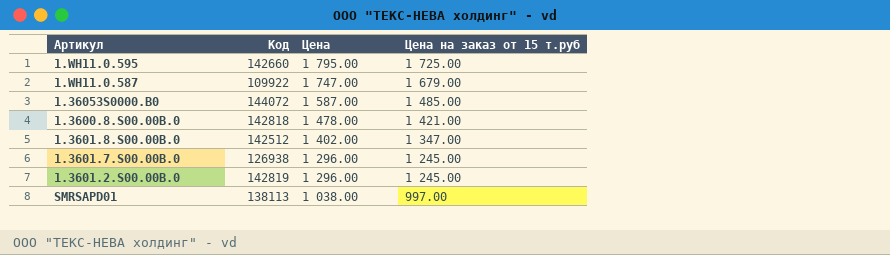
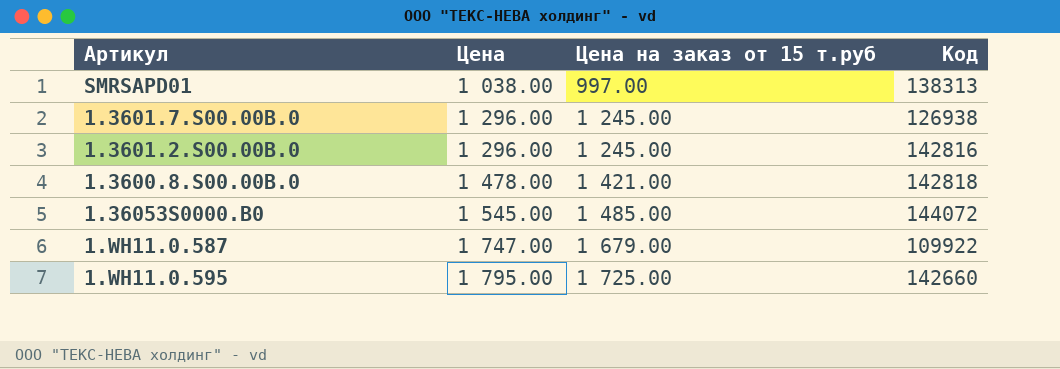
row order: Цена descending -> Цена ascending
column Код | position: 2 -> 4
row 1.3601.8.S00.00B.0: 142512 | 1 402.00 | 1 347.00 -> none
SMRSAPD01 | Код: 138113 -> 138313
1.3601.2.S00.00B.0 | Код: 142819 -> 142816
1.36053S0000.B0 | Цена: 1 587.00 -> 1 545.00

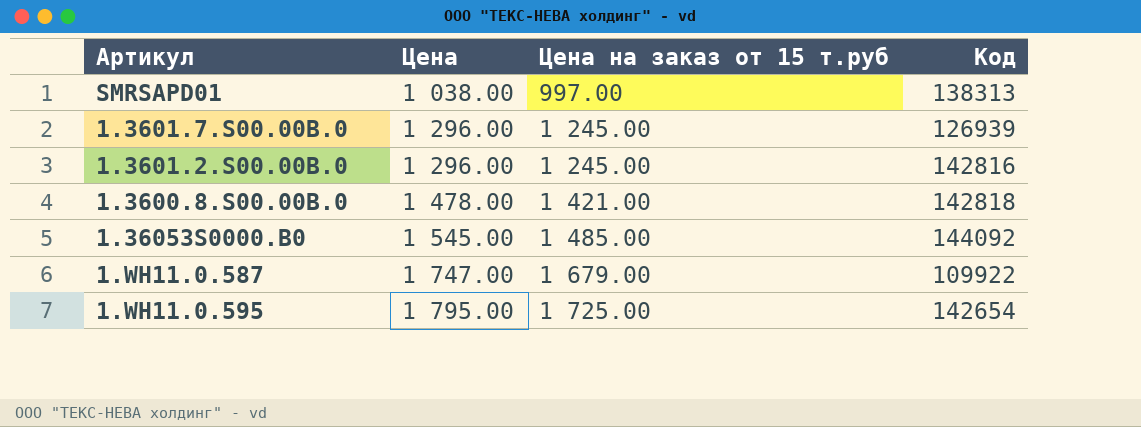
1.3601.7.S00.00B.0 | Код: 126938 -> 126939
1.36053S0000.B0 | Код: 144072 -> 144092
1.WH11.0.595 | Код: 142660 -> 142654

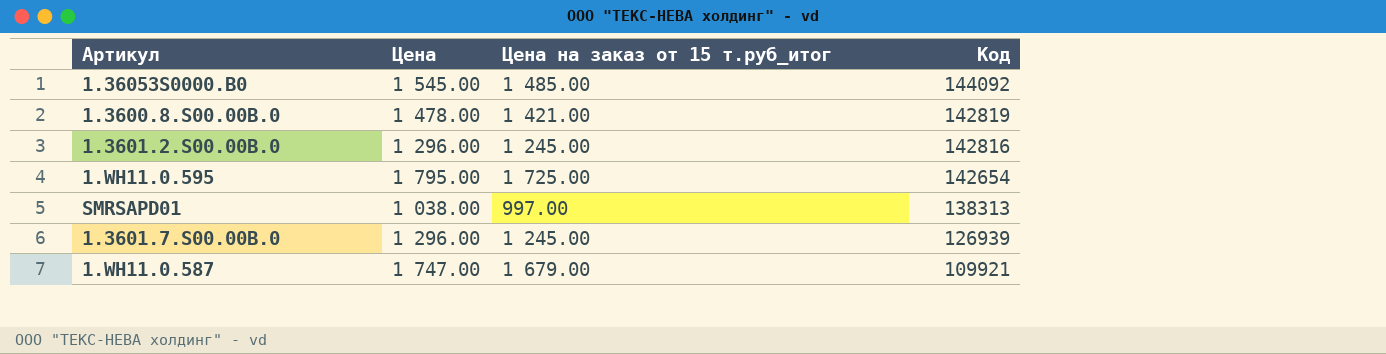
row order: Цена ascending -> Код descending
column name: Цена на заказ от 15 т.руб -> Цена на заказ от 15 т.руб_итог
1.3600.8.S00.00B.0 | Код: 142818 -> 142819
1.WH11.0.587 | Код: 109922 -> 109921

